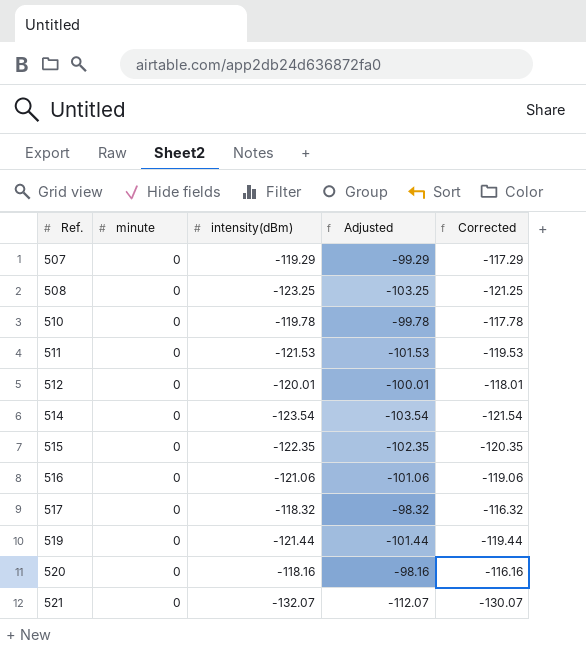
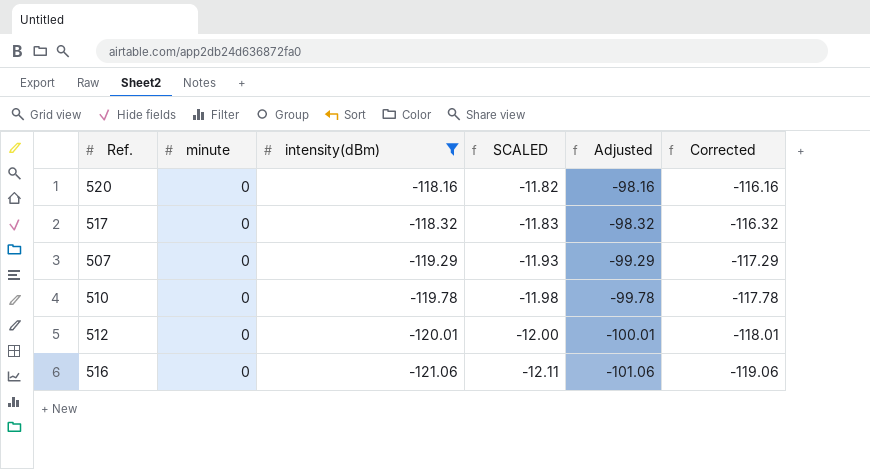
filter: none -> intensity(dBm) >= -121.06
row order: Ref. ascending -> intensity(dBm) descending
column SCALED | formula: none -> [intensity(dBm)] * 0.1

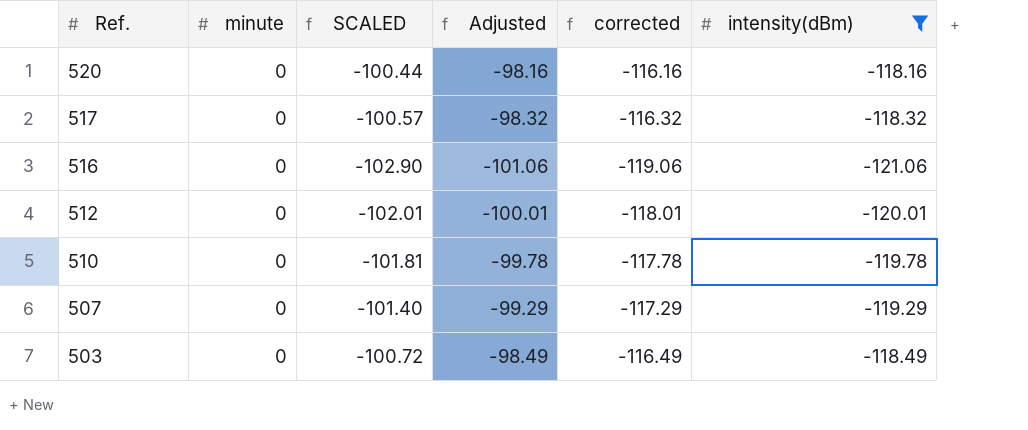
row order: intensity(dBm) descending -> Ref. descending
column SCALED | formula: [intensity(dBm)] * 0.1 -> [intensity(dBm)] * 0.85
column name: Corrected -> corrected
column intensity(dBm) | position: 3 -> 6
row 503: none -> 0 | -100.72 | -98.49 | -116.49 | -118.49

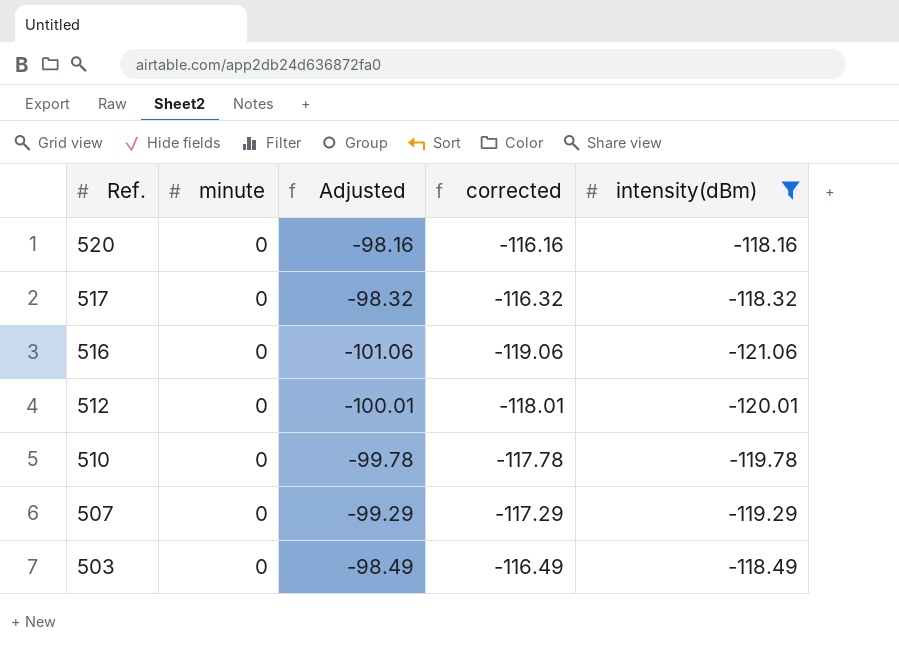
column SCALED | formula: [intensity(dBm)] * 0.85 -> none

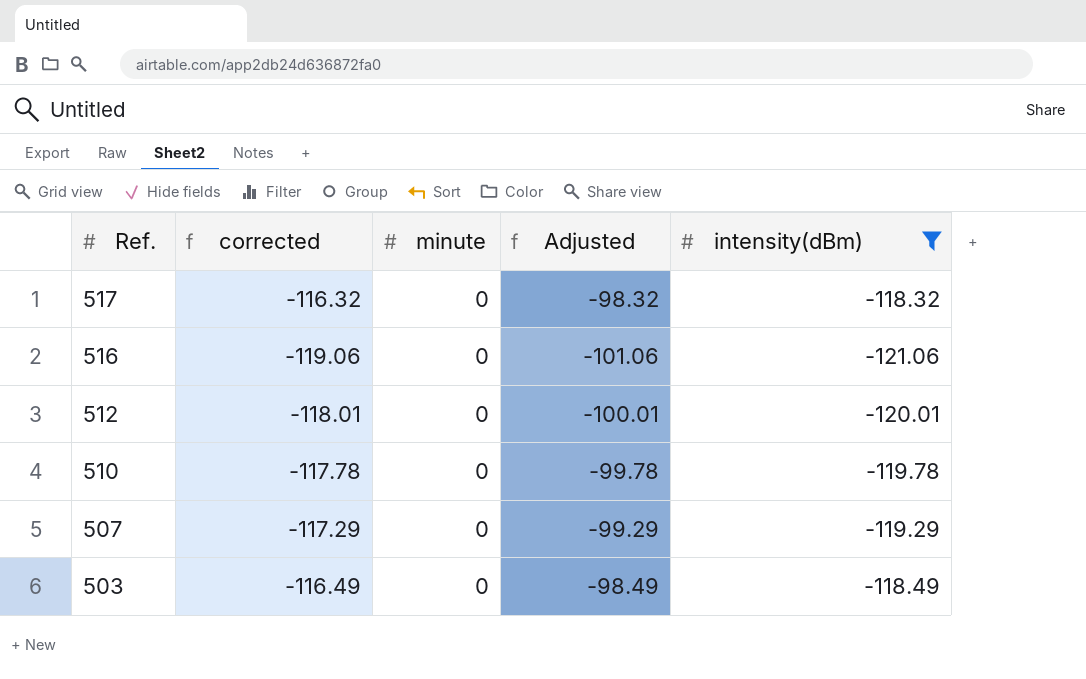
column corrected | position: 4 -> 2
row 520: 0 | -98.16 | -116.16 | -118.16 -> none

